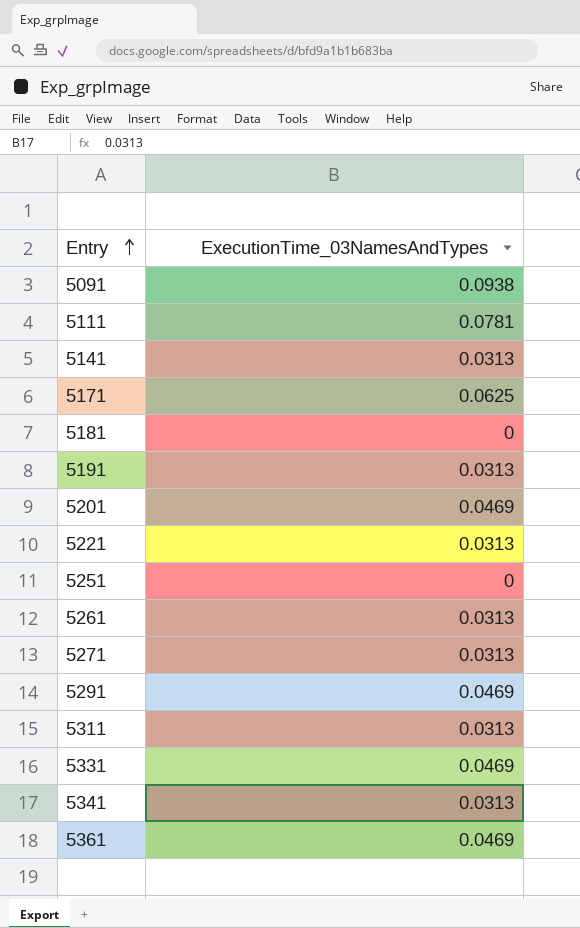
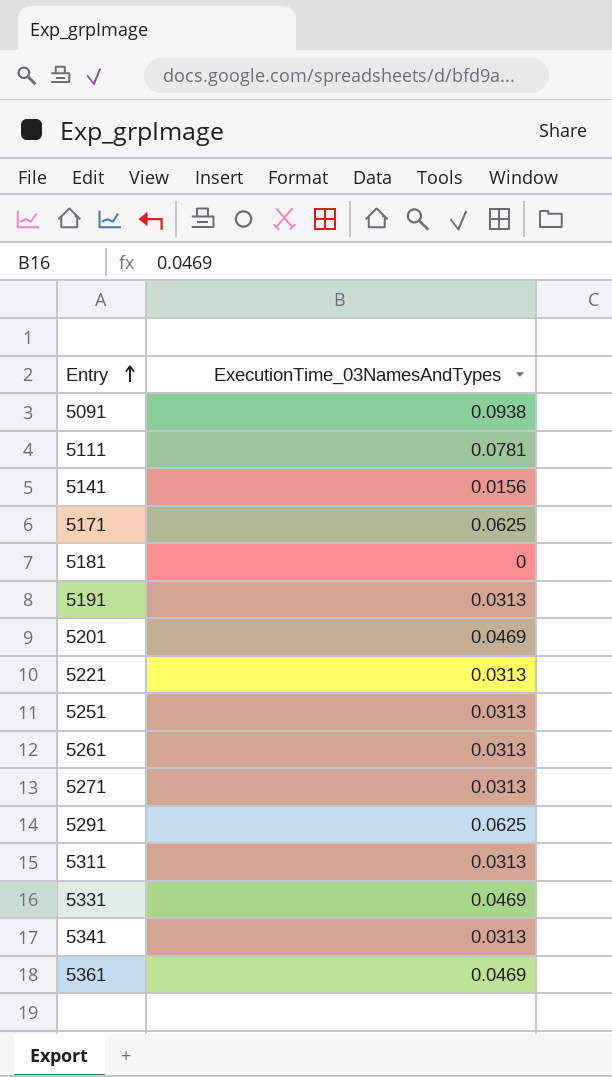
5141 | ExecutionTime_03NamesAndTypes: 0.0313 -> 0.0156
5251 | ExecutionTime_03NamesAndTypes: 0 -> 0.0313
5291 | ExecutionTime_03NamesAndTypes: 0.0469 -> 0.0625

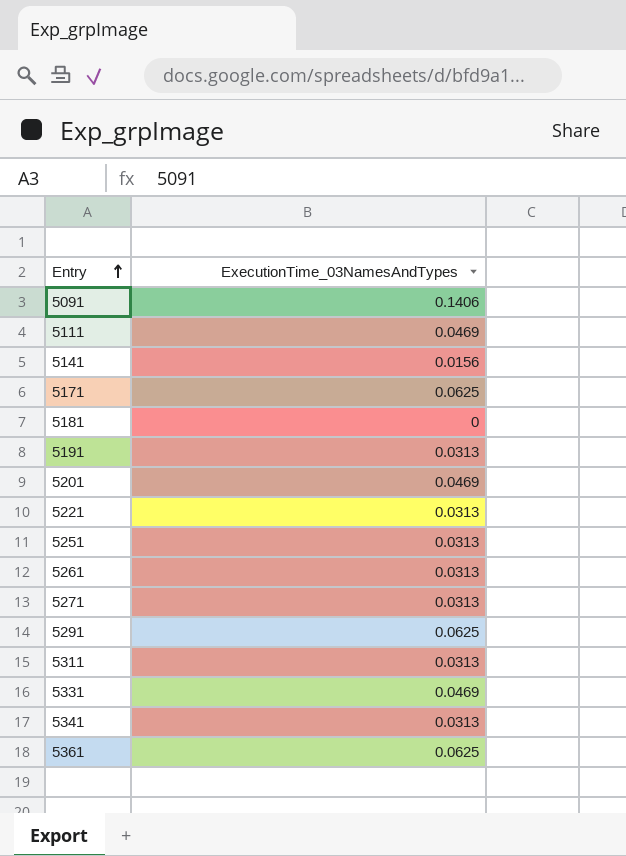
5091 | ExecutionTime_03NamesAndTypes: 0.0938 -> 0.1406
5111 | ExecutionTime_03NamesAndTypes: 0.0781 -> 0.0469
5361 | ExecutionTime_03NamesAndTypes: 0.0469 -> 0.0625

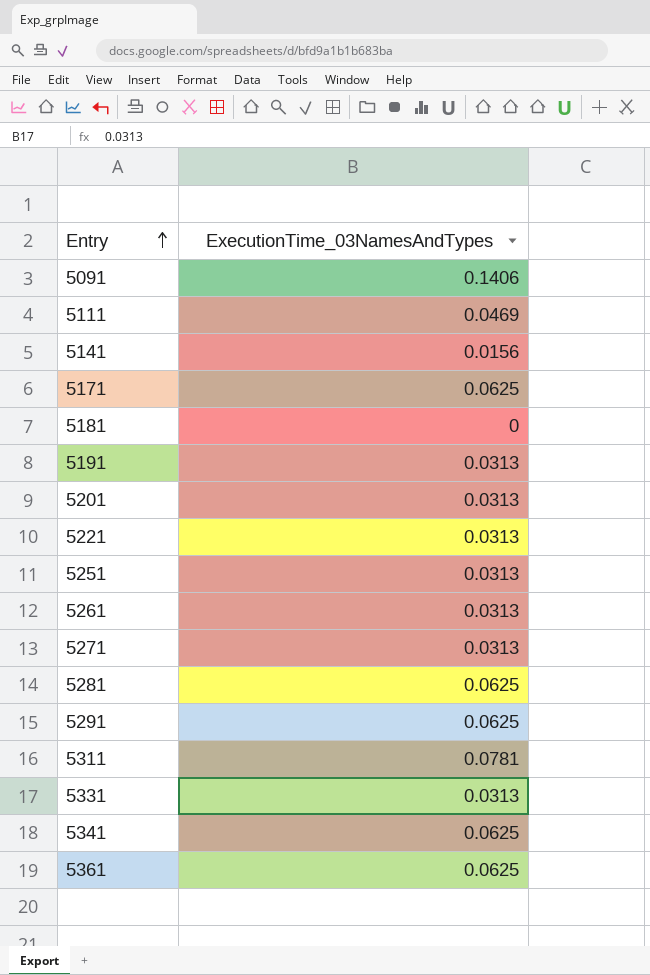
5201 | ExecutionTime_03NamesAndTypes: 0.0469 -> 0.0313
row 5281: none -> 0.0625
5311 | ExecutionTime_03NamesAndTypes: 0.0313 -> 0.0781
5331 | ExecutionTime_03NamesAndTypes: 0.0469 -> 0.0313
5341 | ExecutionTime_03NamesAndTypes: 0.0313 -> 0.0625

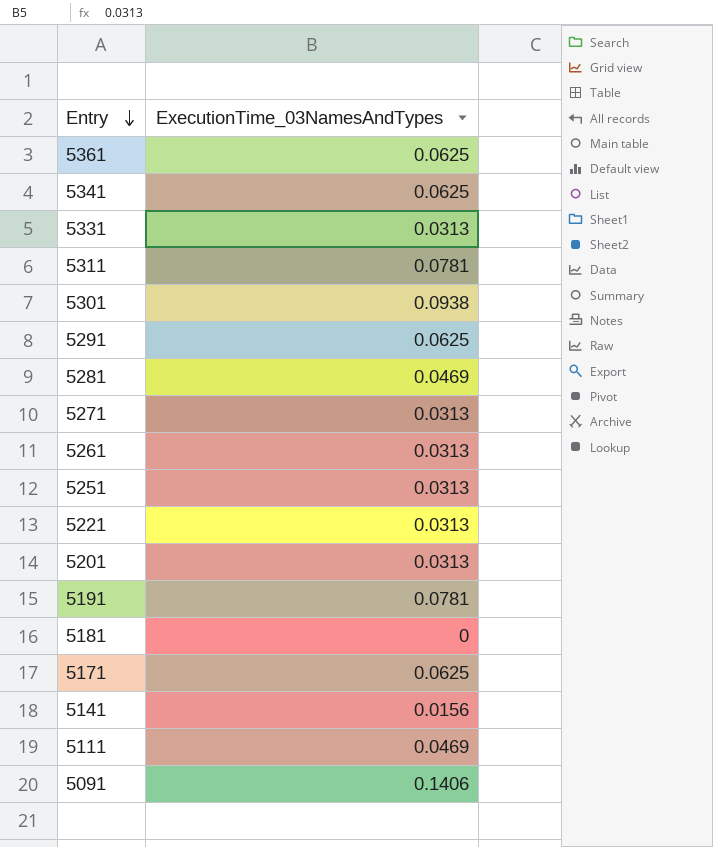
row order: Entry ascending -> Entry descending
row 5301: none -> 0.0938
5281 | ExecutionTime_03NamesAndTypes: 0.0625 -> 0.0469
5191 | ExecutionTime_03NamesAndTypes: 0.0313 -> 0.0781

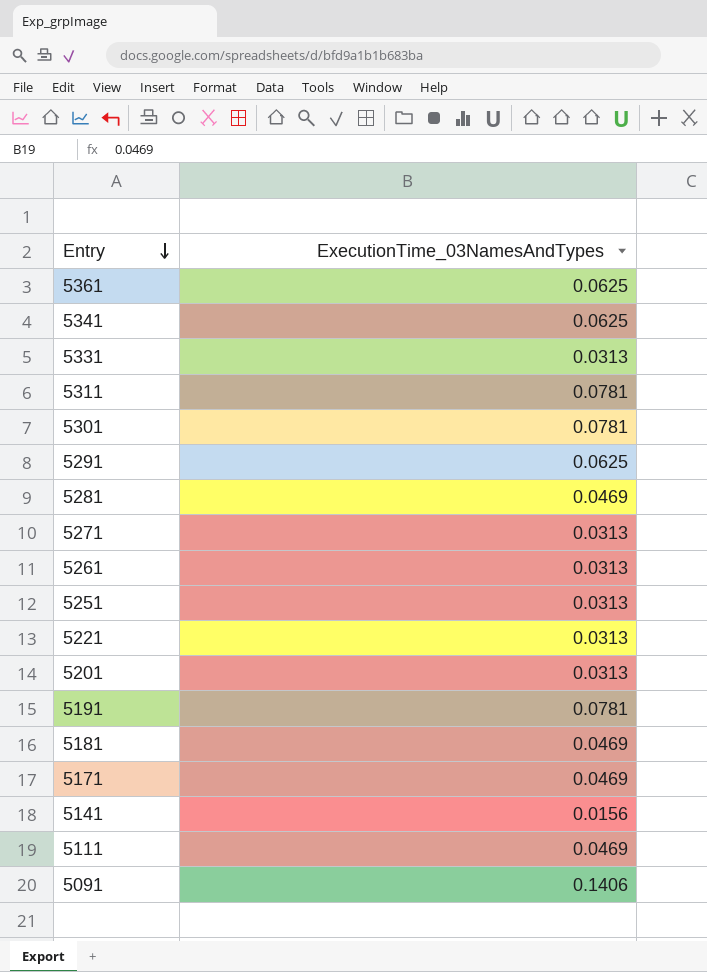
5301 | ExecutionTime_03NamesAndTypes: 0.0938 -> 0.0781
5181 | ExecutionTime_03NamesAndTypes: 0 -> 0.0469
5171 | ExecutionTime_03NamesAndTypes: 0.0625 -> 0.0469

